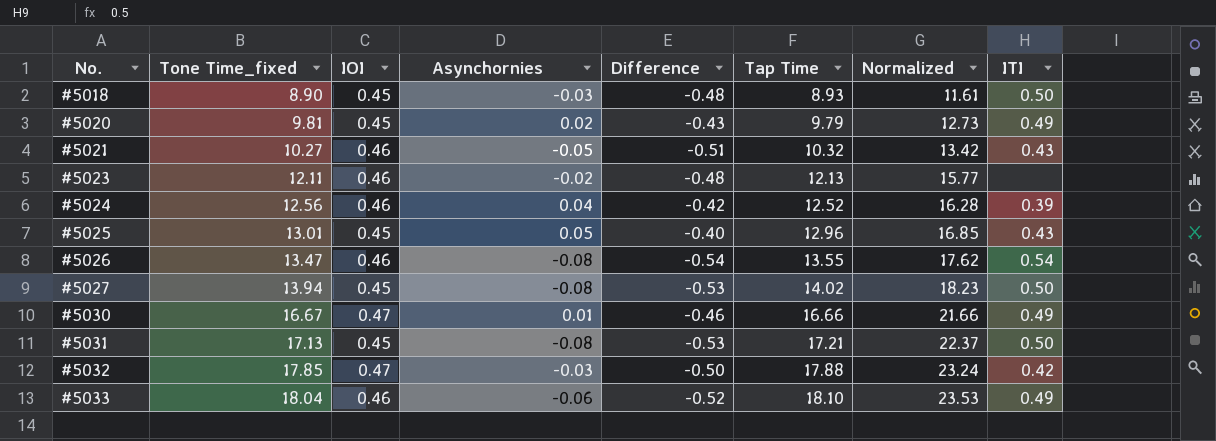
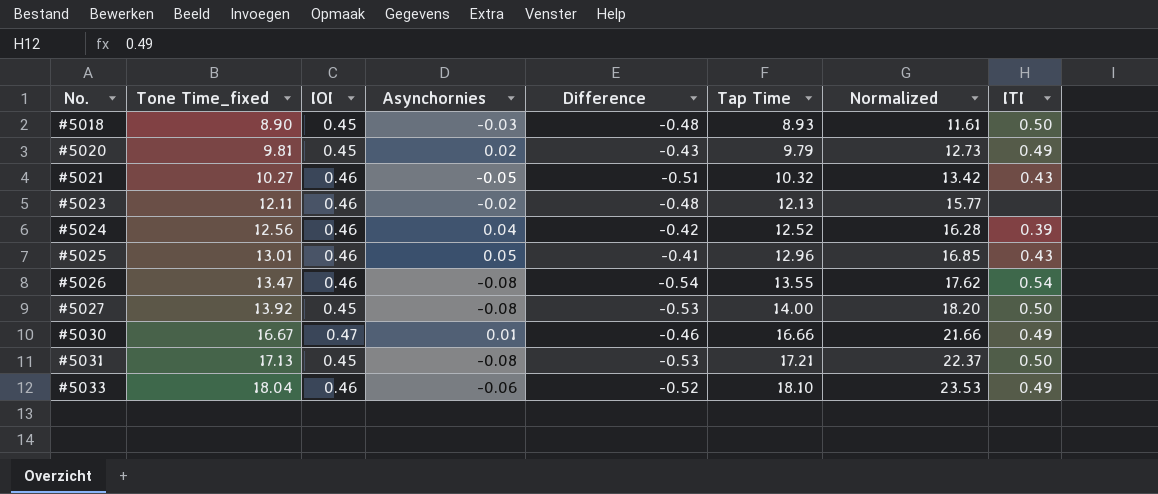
row #5032: 17.85 | 0.47 | -0.03 | -0.50 | 17.88 | 23.24 | 0.42 -> none
#5025 | IOI: 0.45 -> 0.46
#5025 | Difference: -0.40 -> -0.41
#5027 | Tone Time_fixed: 13.94 -> 13.92
#5027 | Tap Time: 14.02 -> 14.00
#5027 | Normalized: 18.23 -> 18.20

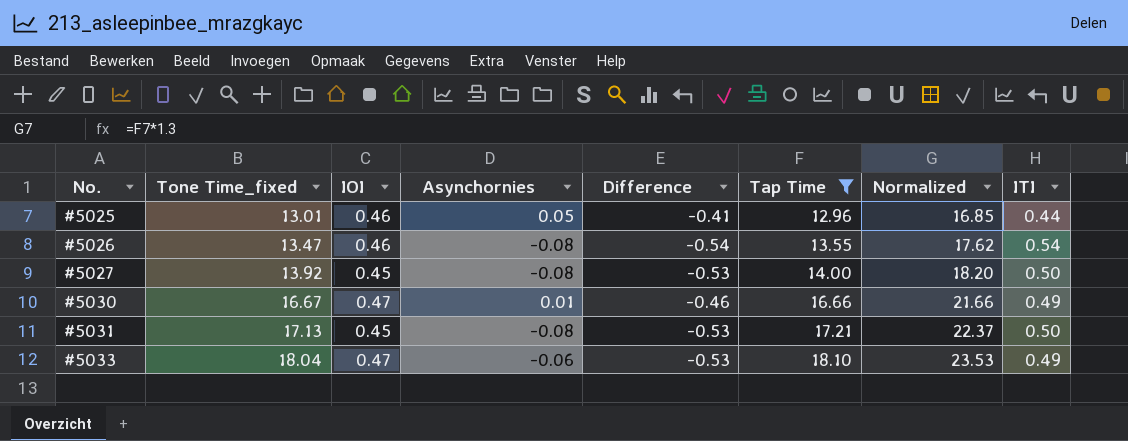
filter: none -> Tap Time >= 12.96
#5025 | ITI: 0.43 -> 0.44
#5033 | IOI: 0.46 -> 0.47
#5033 | Difference: -0.52 -> -0.53

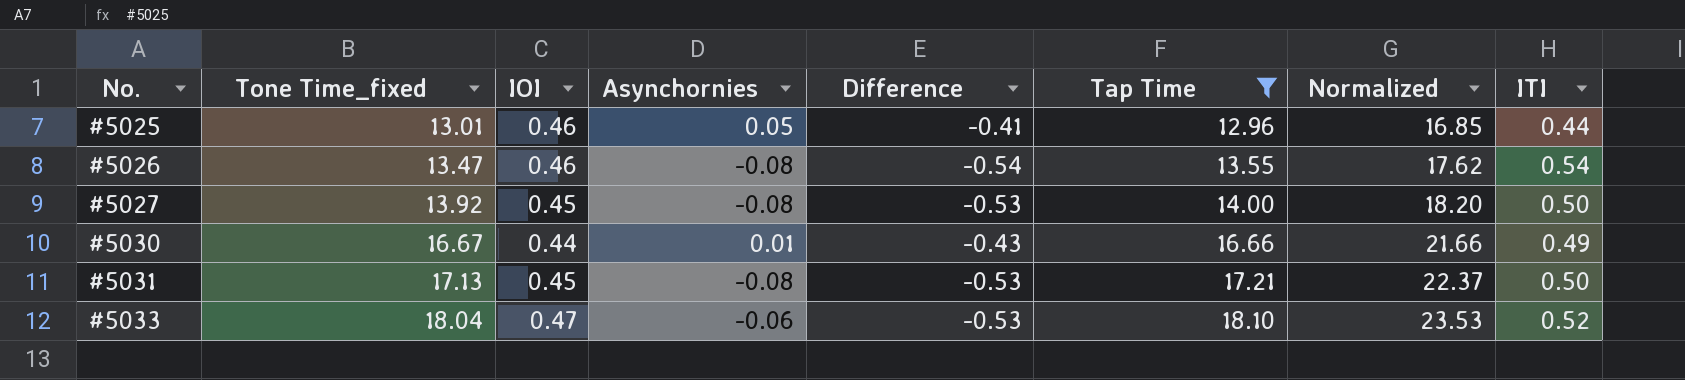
#5030 | IOI: 0.47 -> 0.44
#5030 | Difference: -0.46 -> -0.43
#5033 | ITI: 0.49 -> 0.52

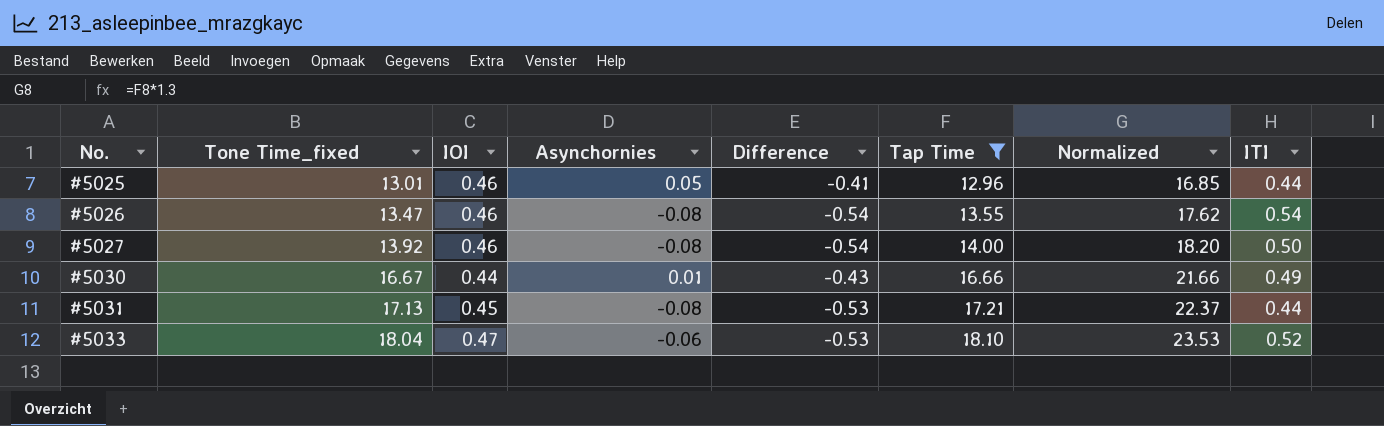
#5027 | IOI: 0.45 -> 0.46
#5027 | Difference: -0.53 -> -0.54
#5031 | ITI: 0.50 -> 0.44

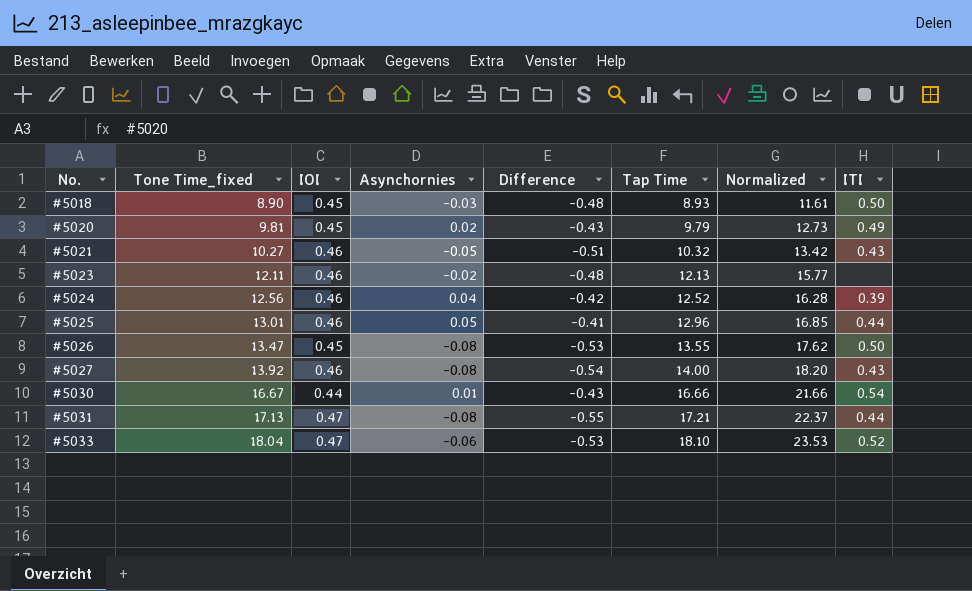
filter: Tap Time >= 12.96 -> none
#5026 | IOI: 0.46 -> 0.45
#5026 | Difference: -0.54 -> -0.53
#5026 | ITI: 0.54 -> 0.50
#5027 | ITI: 0.50 -> 0.43
#5030 | ITI: 0.49 -> 0.54
#5031 | IOI: 0.45 -> 0.47
#5031 | Difference: -0.53 -> -0.55

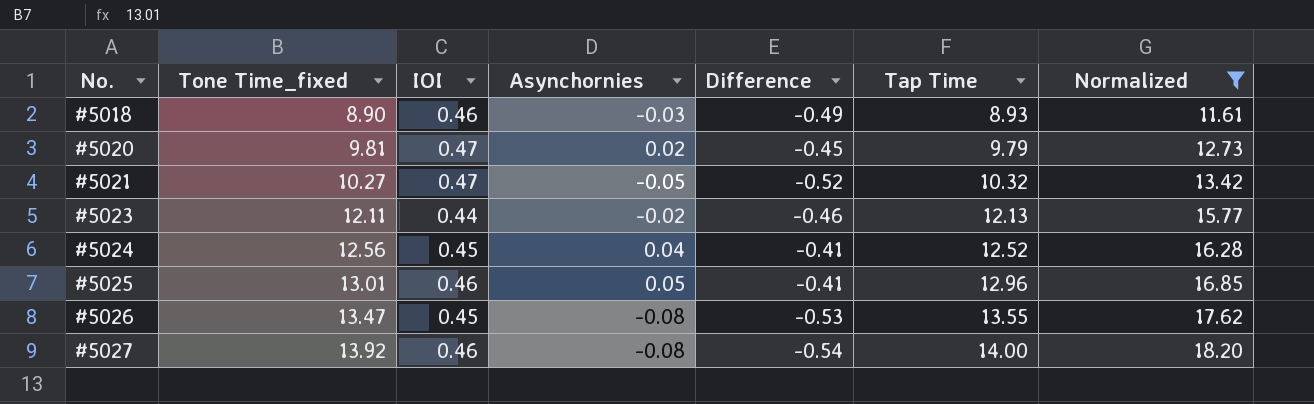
filter: none -> Normalized <= 18.20
column ITI | position: 8 -> none
#5018 | IOI: 0.45 -> 0.46
#5018 | Difference: -0.48 -> -0.49
#5020 | IOI: 0.45 -> 0.47
#5020 | Difference: -0.43 -> -0.45
#5021 | IOI: 0.46 -> 0.47
#5021 | Difference: -0.51 -> -0.52
#5023 | IOI: 0.46 -> 0.44
#5023 | Difference: -0.48 -> -0.46
#5024 | IOI: 0.46 -> 0.45
#5024 | Difference: -0.42 -> -0.41

